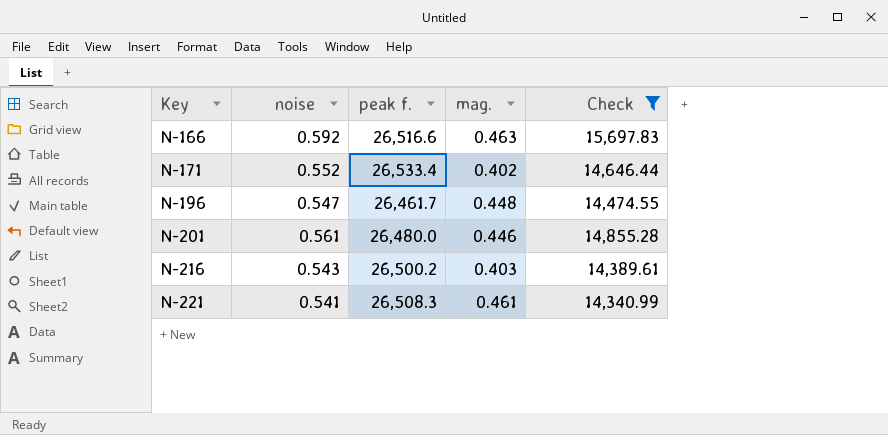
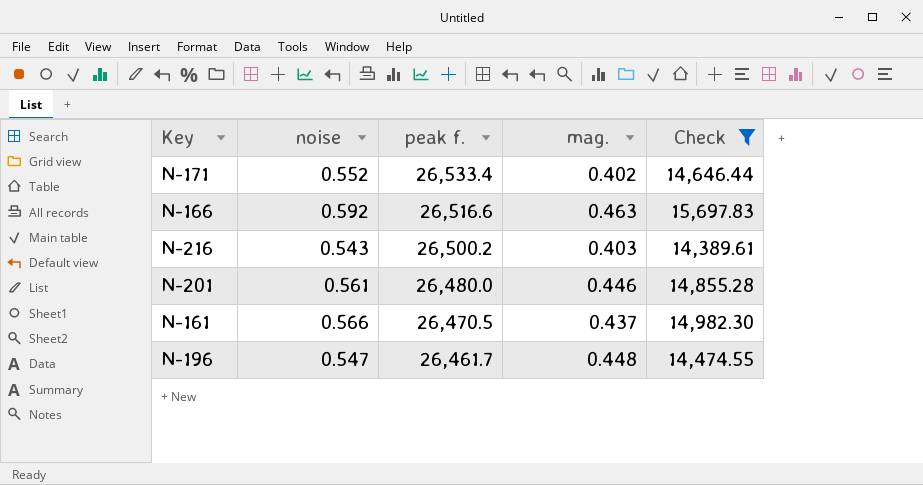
row order: Key ascending -> peak f. descending
row N-221: 0.541 | 26,508.3 | 0.461 | 14,340.99 -> none
row N-161: none -> 0.566 | 26,470.5 | 0.437 | 14,982.30

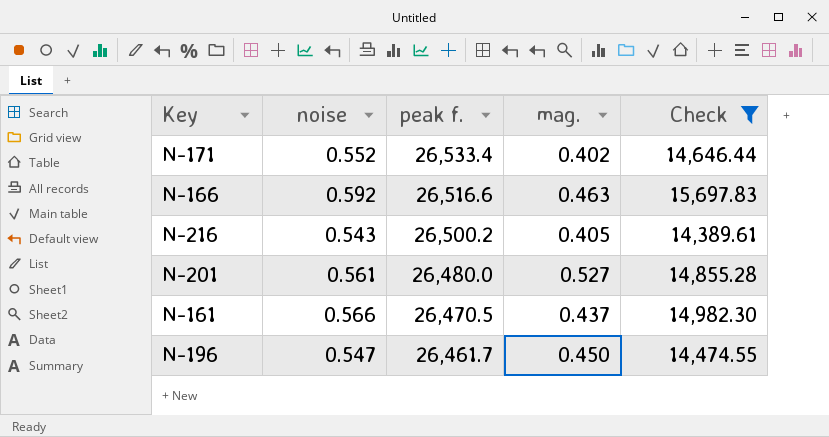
N-216 | mag.: 0.403 -> 0.405
N-201 | mag.: 0.446 -> 0.527
N-196 | mag.: 0.448 -> 0.450

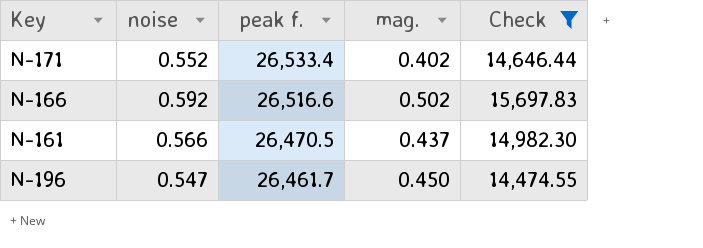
row N-216: 0.543 | 26,500.2 | 0.405 | 14,389.61 -> none
row N-201: 0.561 | 26,480.0 | 0.527 | 14,855.28 -> none
N-166 | mag.: 0.463 -> 0.502

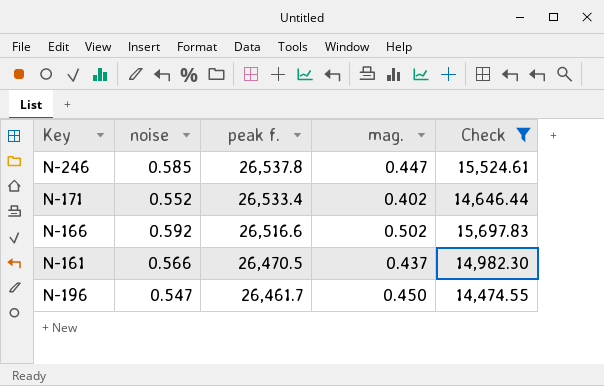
row N-246: none -> 0.585 | 26,537.8 | 0.447 | 15,524.61

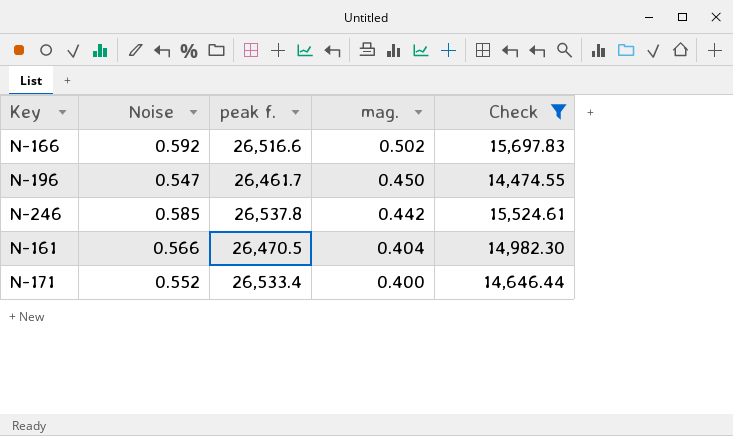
row order: peak f. descending -> mag. descending
column name: noise -> Noise
N-246 | mag.: 0.447 -> 0.442
N-161 | mag.: 0.437 -> 0.404
N-171 | mag.: 0.402 -> 0.400

